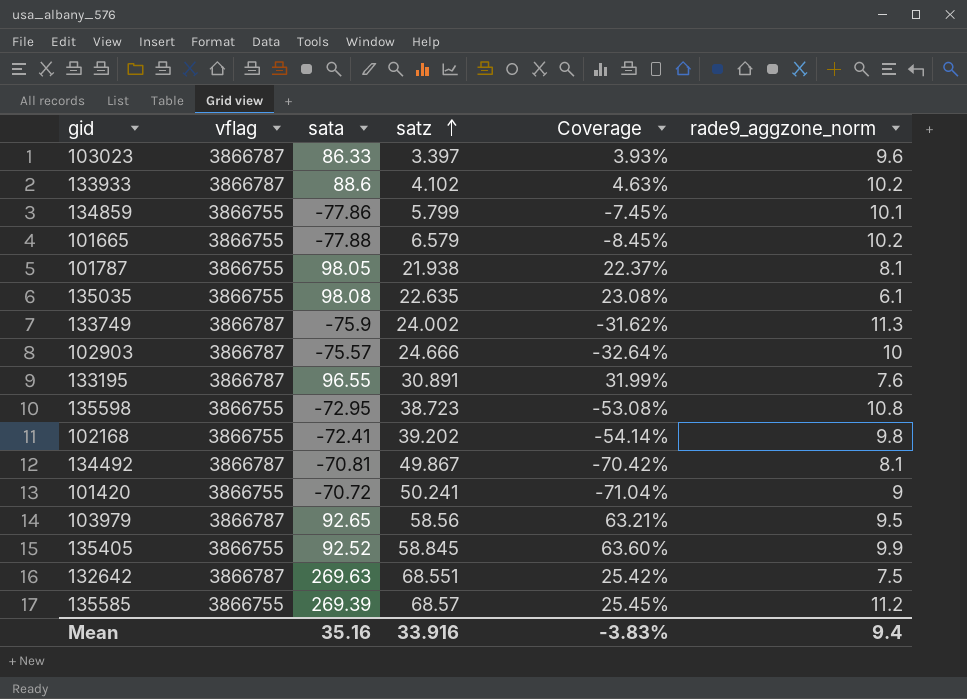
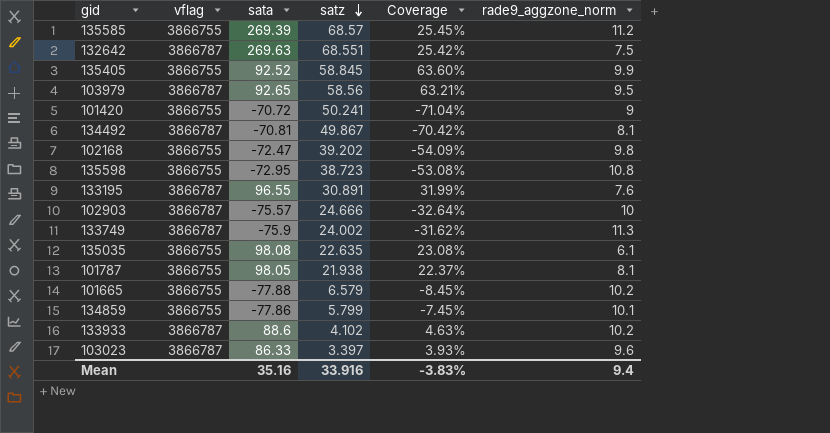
row order: satz ascending -> satz descending
102168 | sata: -72.41 -> -72.47
102168 | Coverage: -54.14% -> -54.09%

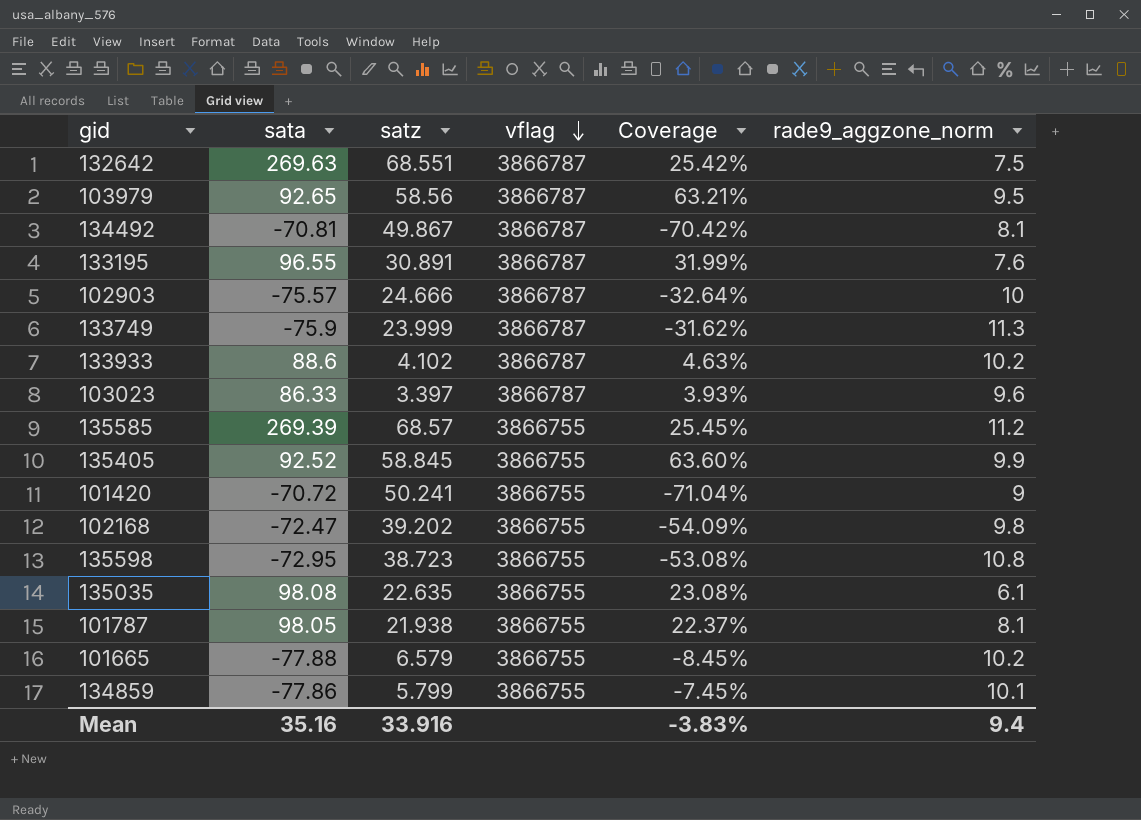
row order: satz descending -> vflag descending
column vflag | position: 2 -> 4
133749 | satz: 24.002 -> 23.999

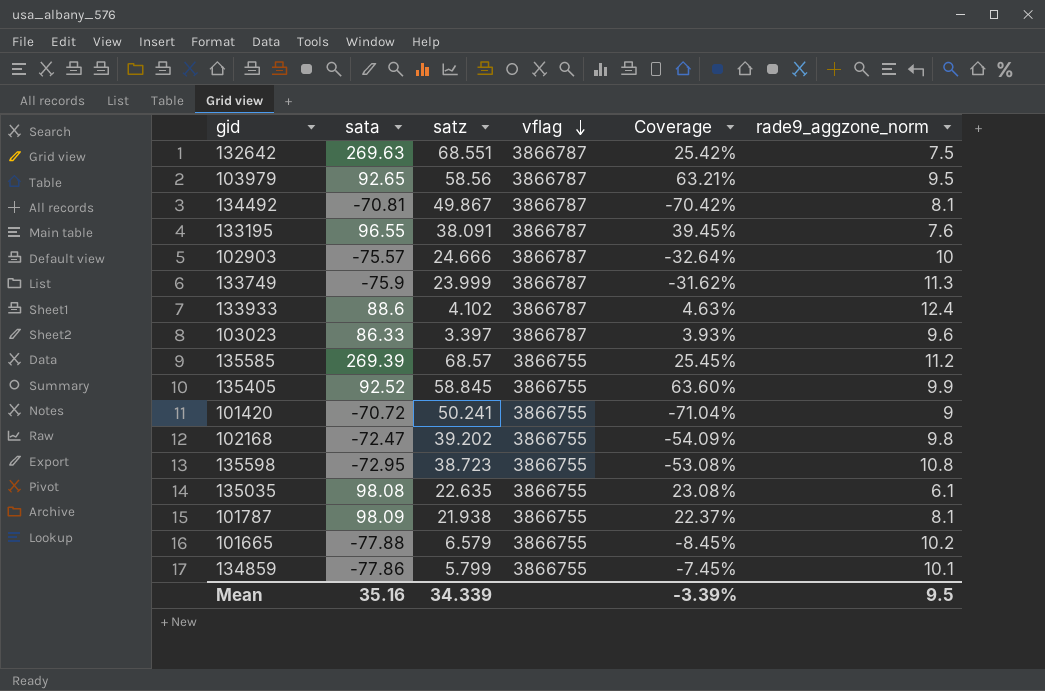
133195 | satz: 30.891 -> 38.091
133195 | Coverage: 31.99% -> 39.45%
133933 | rade9_aggzone_norm: 10.2 -> 12.4
101787 | sata: 98.05 -> 98.09
Mean | satz: 33.916 -> 34.339
Mean | Coverage: -3.83% -> -3.39%
Mean | rade9_aggzone_norm: 9.4 -> 9.5

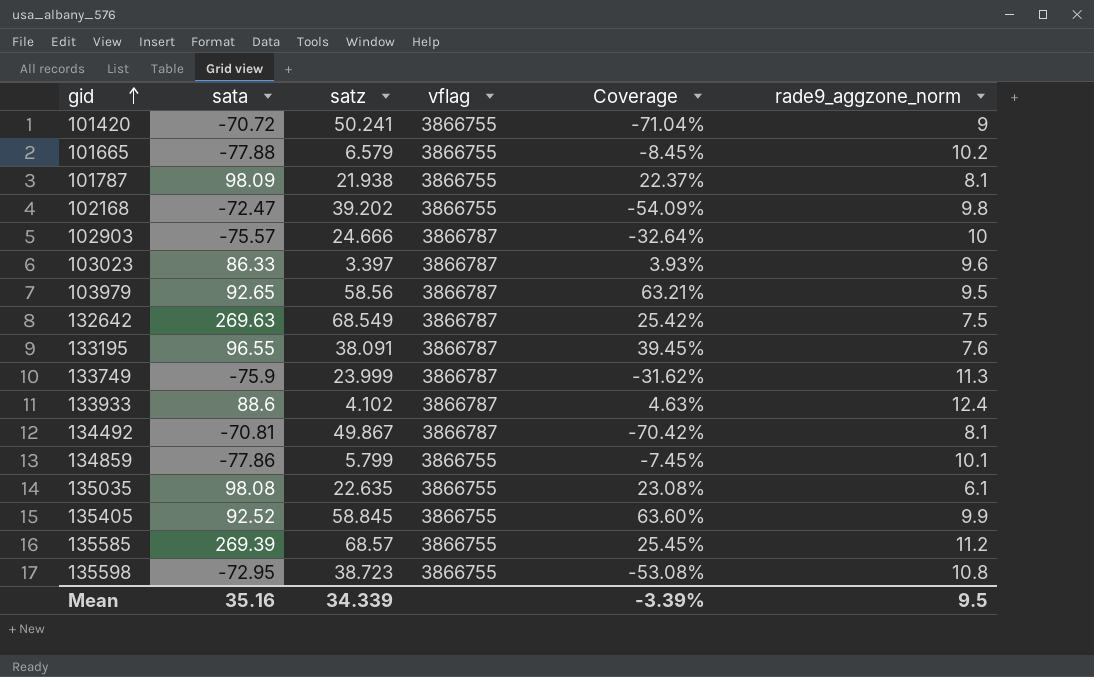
row order: vflag descending -> gid ascending
132642 | satz: 68.551 -> 68.549

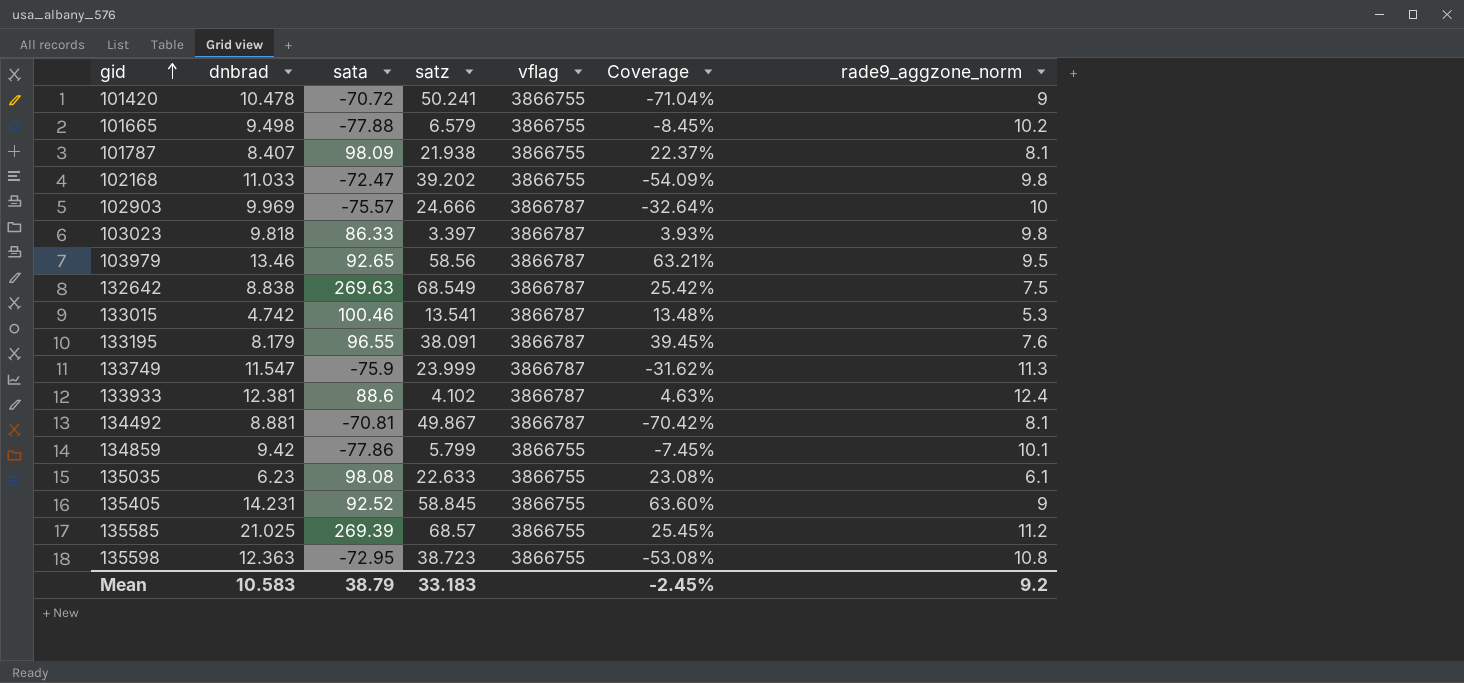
column dnbrad | position: none -> 2
103023 | rade9_aggzone_norm: 9.6 -> 9.8
row 133015: none -> 4.742 | 100.46 | 13.541 | 3866787 | 13.48% | 5.3
135035 | satz: 22.635 -> 22.633
135405 | rade9_aggzone_norm: 9.9 -> 9
Mean | sata: 35.16 -> 38.79
Mean | satz: 34.339 -> 33.183
Mean | Coverage: -3.39% -> -2.45%
Mean | rade9_aggzone_norm: 9.5 -> 9.2

